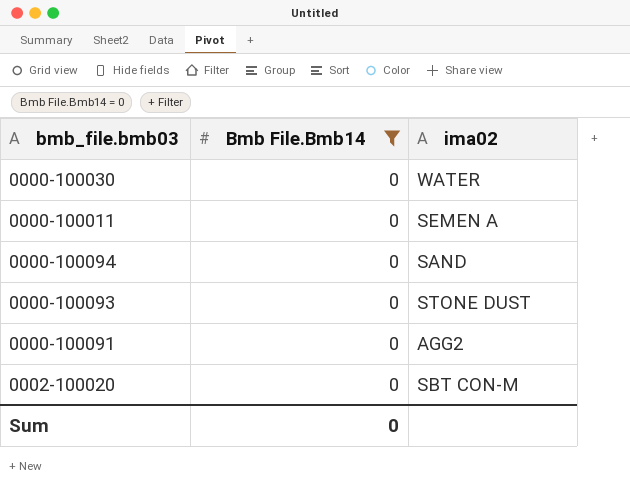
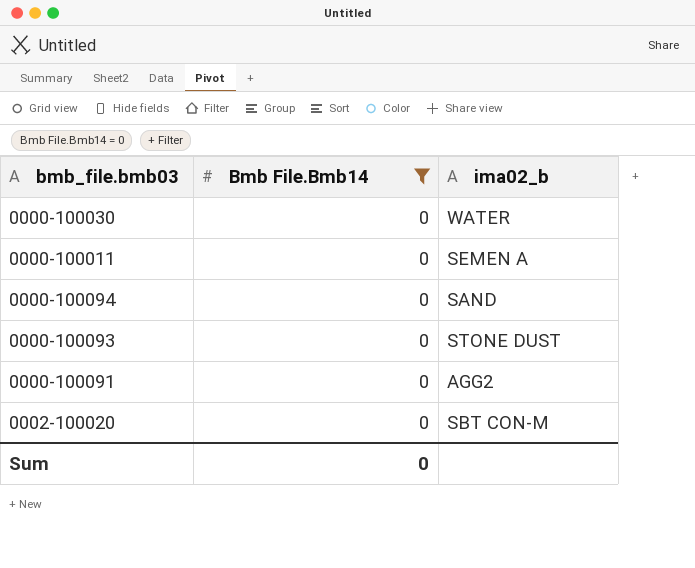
column name: ima02 -> ima02_b

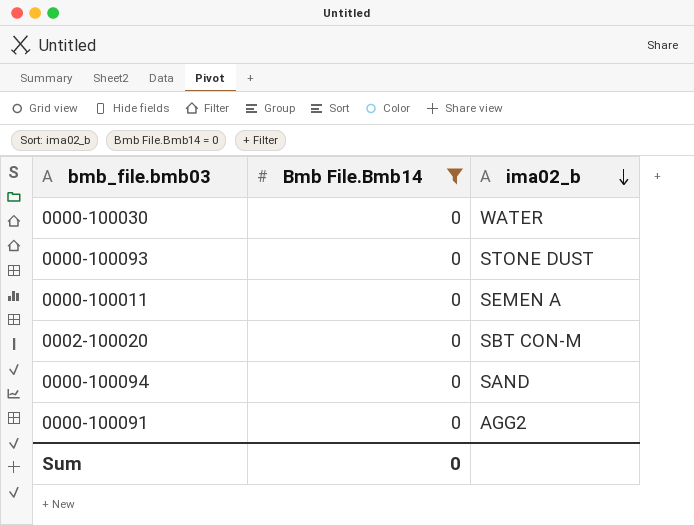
row order: none -> ima02_b descending

